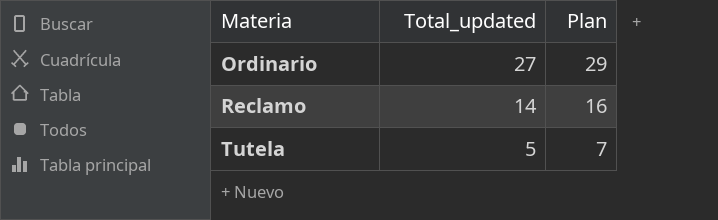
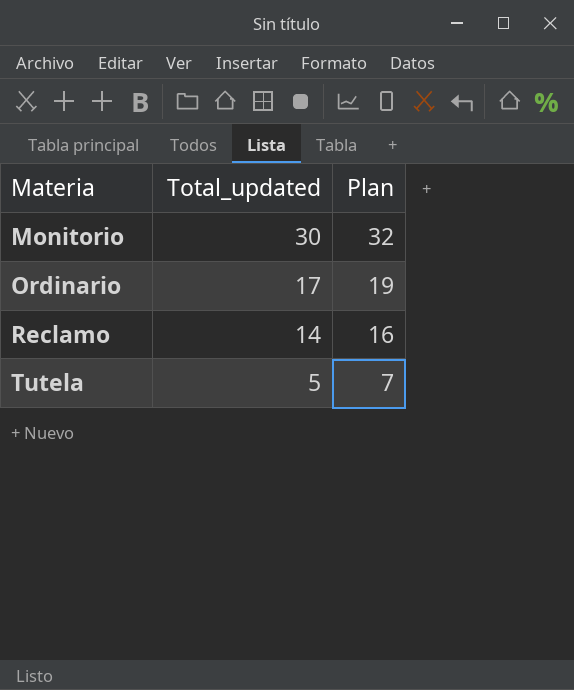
row Monitorio: none -> 30 | 32
Ordinario | Total_updated: 27 -> 17
Ordinario | Plan: 29 -> 19

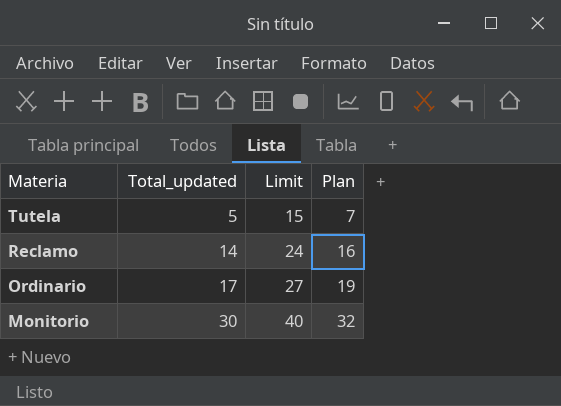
row order: Materia ascending -> Materia descending
column Limit | formula: none -> [Total_updated] + 10

